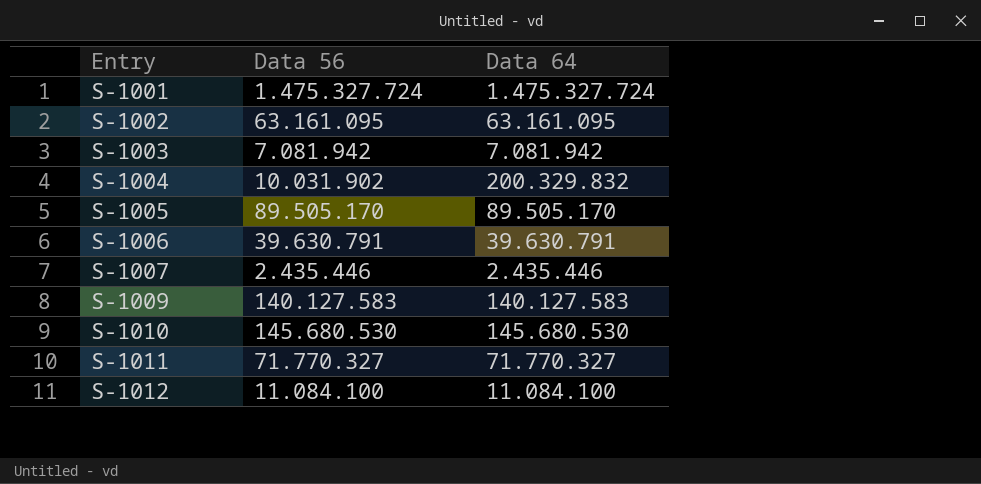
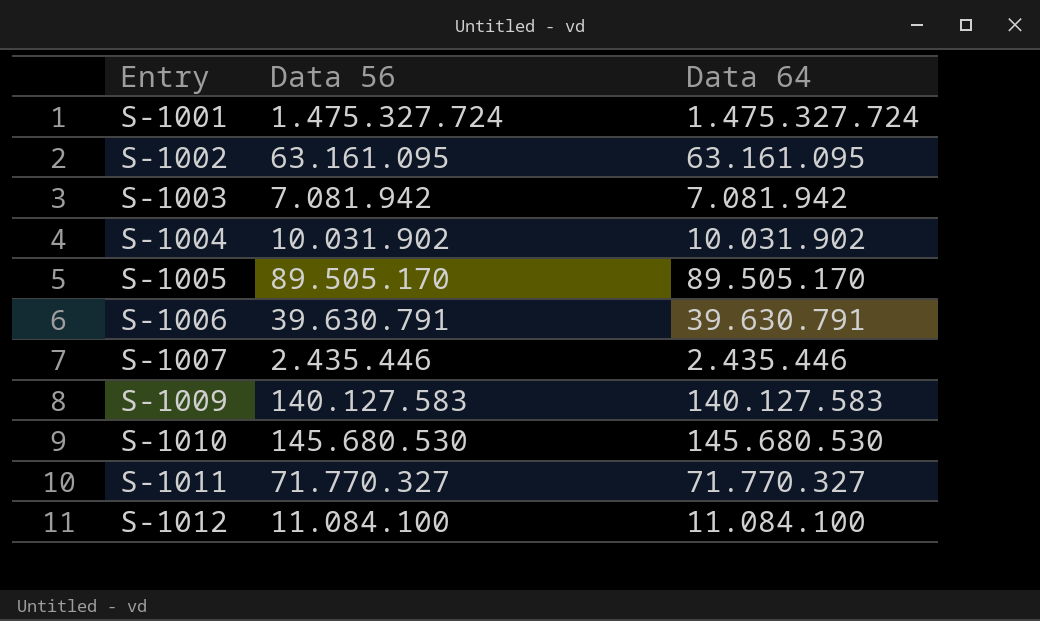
S-1004 | Data 64: 200.329.832 -> 10.031.902

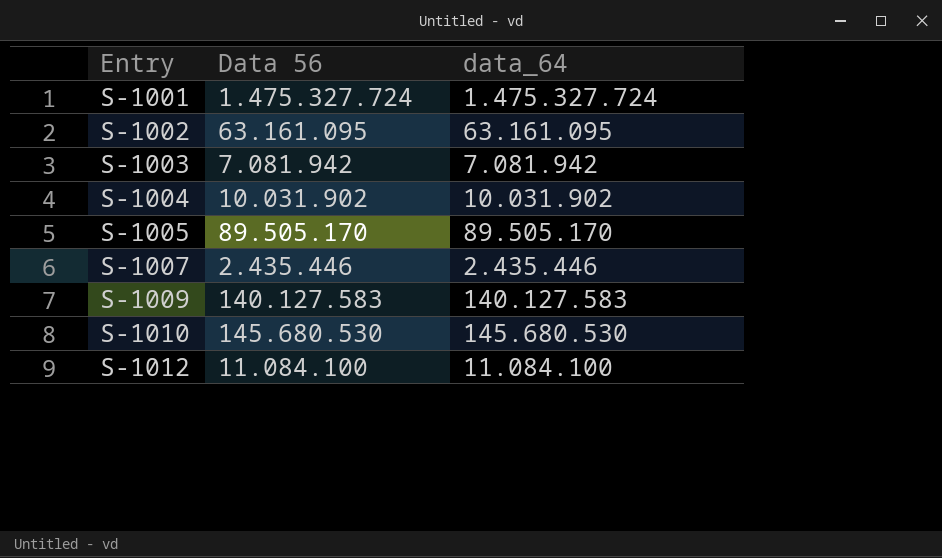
column name: Data 64 -> data_64
row S-1006: 39.630.791 | 39.630.791 -> none
row S-1011: 71.770.327 | 71.770.327 -> none

